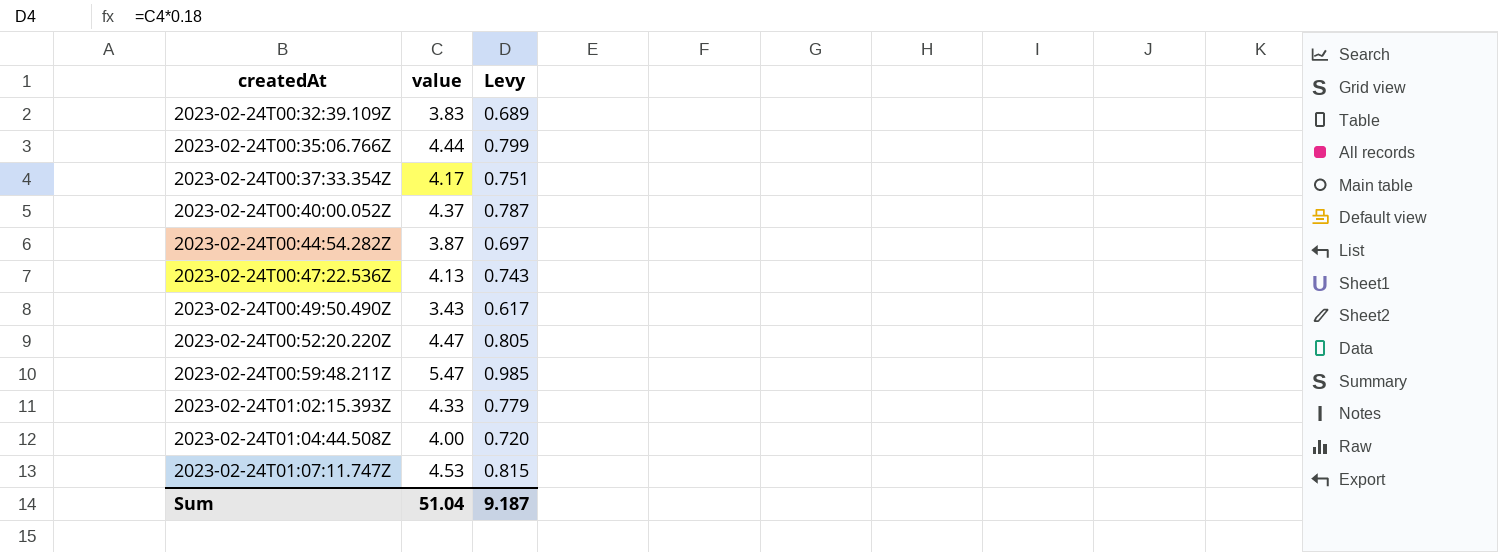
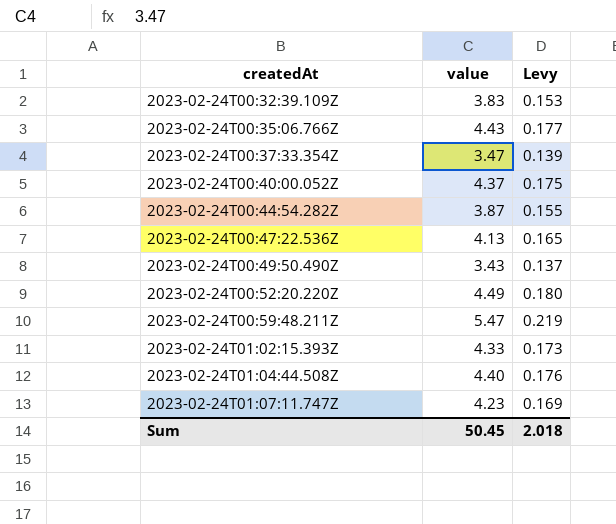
column Levy | formula: [value] * 0.18 -> [value] * 0.04
2023-02-24T00:35:06.766Z | value: 4.44 -> 4.43
2023-02-24T00:37:33.354Z | value: 4.17 -> 3.47
2023-02-24T00:52:20.220Z | value: 4.47 -> 4.49
2023-02-24T01:04:44.508Z | value: 4.00 -> 4.40
2023-02-24T01:07:11.747Z | value: 4.53 -> 4.23
Sum | value: 51.04 -> 50.45
Sum | Levy: 9.187 -> 2.018

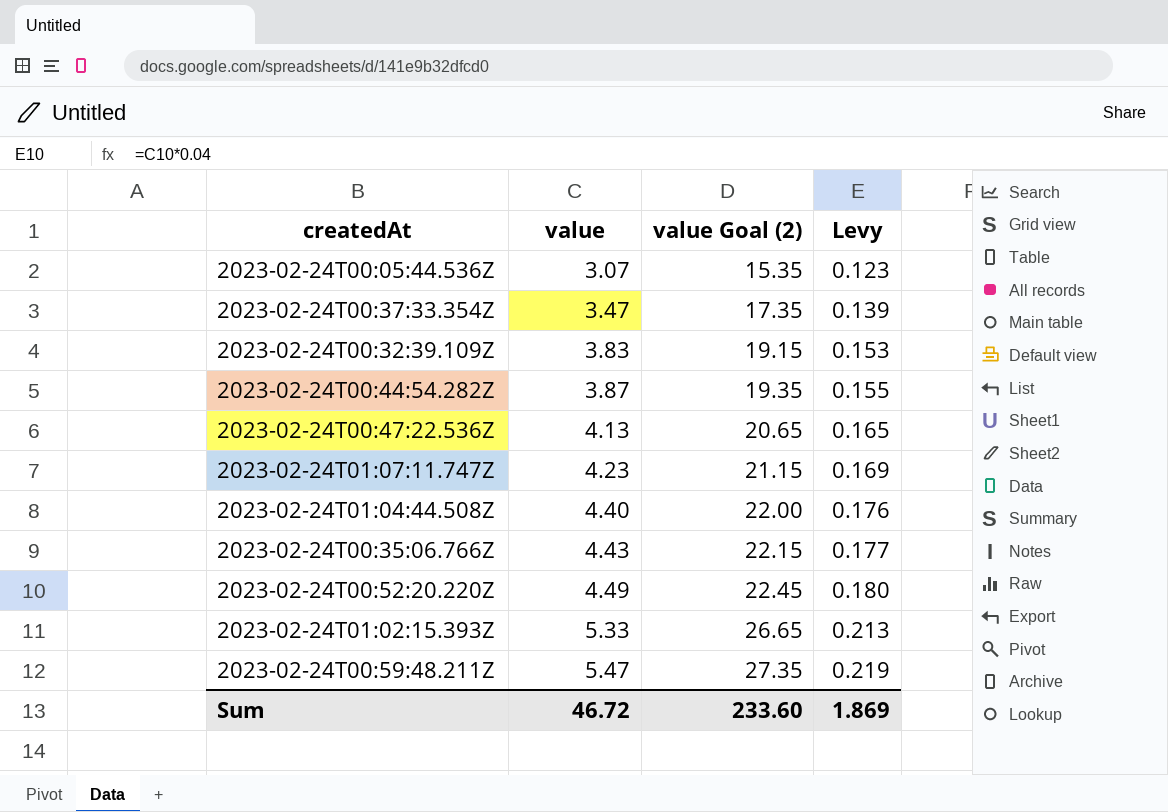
row order: createdAt ascending -> value ascending
column value Goal (2) | formula: none -> [value] * 5
row 2023-02-24T00:40:00.052Z: 4.37 | 0.175 -> none
row 2023-02-24T00:49:50.490Z: 3.43 | 0.137 -> none
row 2023-02-24T00:05:44.536Z: none -> 3.07 | 15.35 | 0.123
2023-02-24T01:02:15.393Z | value: 4.33 -> 5.33
2023-02-24T01:02:15.393Z | Levy: 0.173 -> 0.213
Sum | value: 50.45 -> 46.72
Sum | Levy: 2.018 -> 1.869

